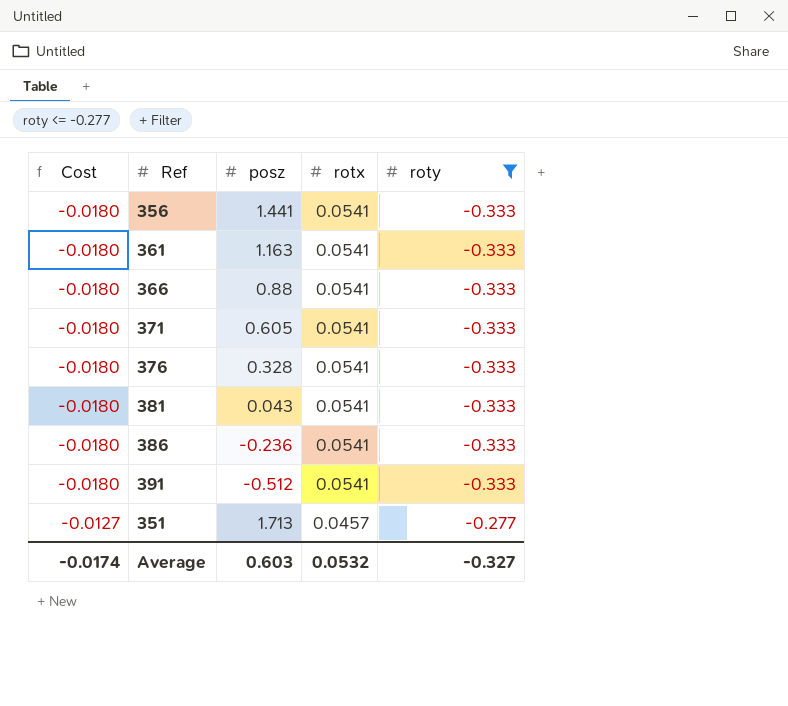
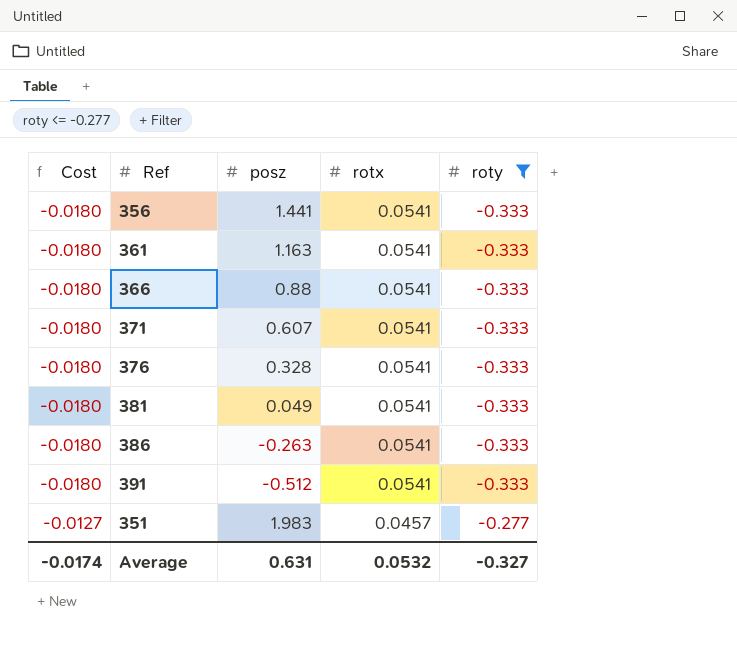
371 | posz: 0.605 -> 0.607
381 | posz: 0.043 -> 0.049
386 | posz: -0.236 -> -0.263
351 | posz: 1.713 -> 1.983
Average | posz: 0.603 -> 0.631

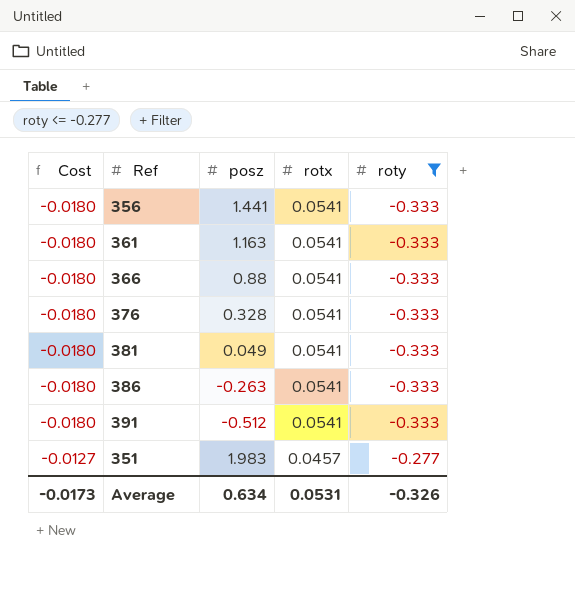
row 371: -0.0180 | 0.607 | 0.0541 | -0.333 -> none
Average | Cost: -0.0174 -> -0.0173
Average | posz: 0.631 -> 0.634
Average | rotx: 0.0532 -> 0.0531
Average | roty: -0.327 -> -0.326

